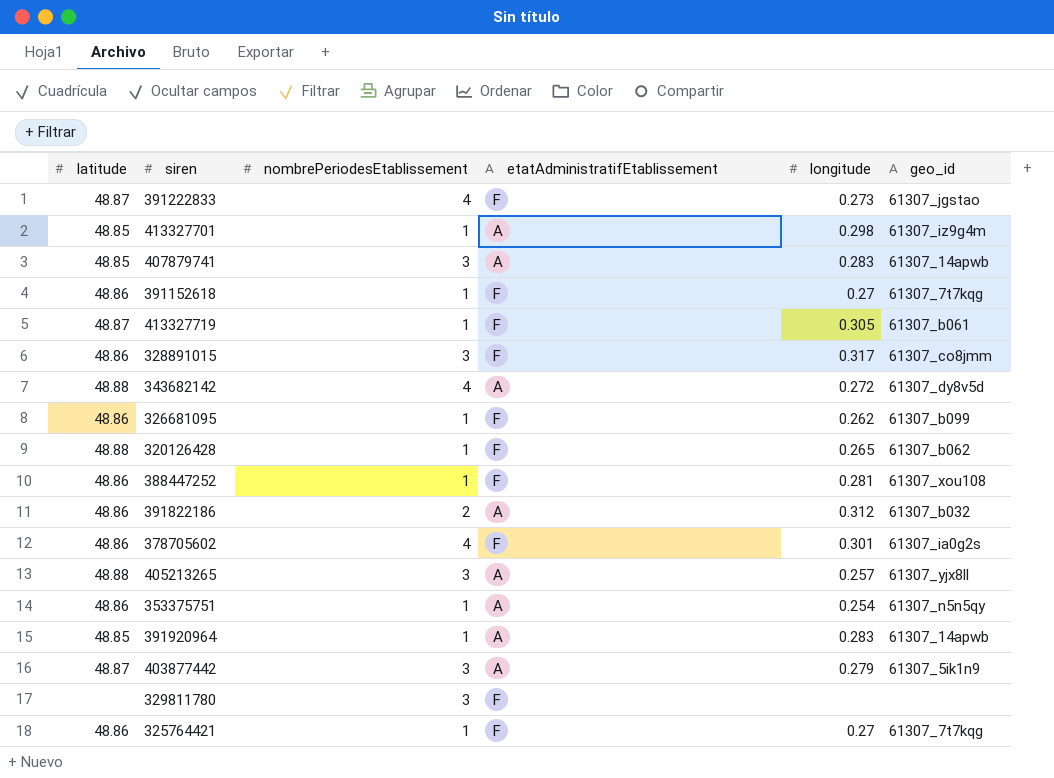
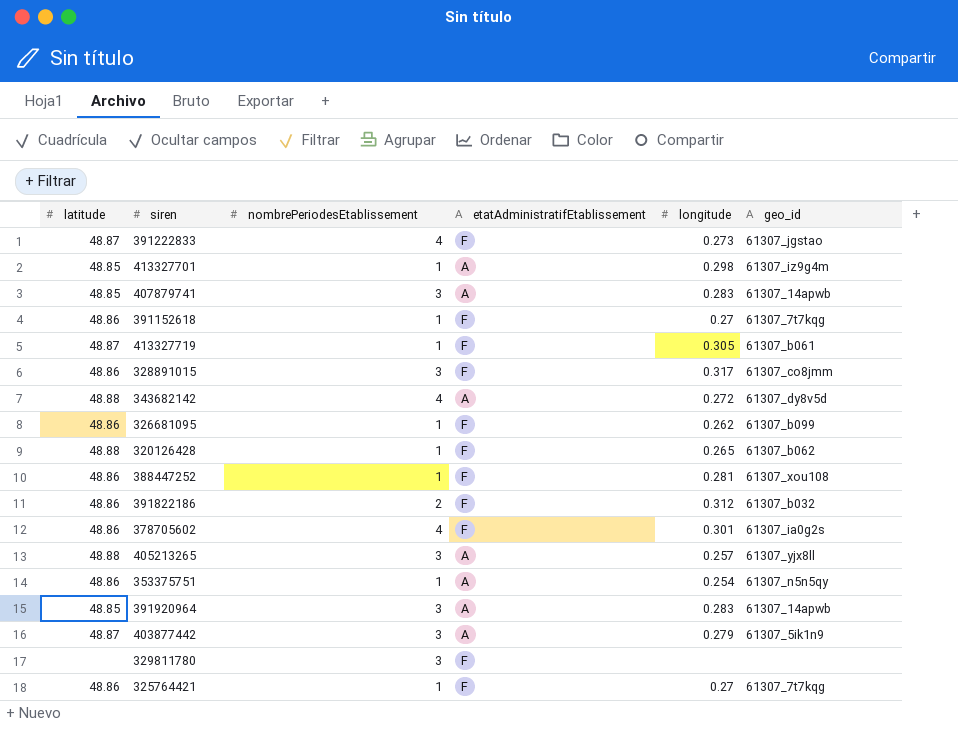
391822186 | etatAdministratifEtablissement: A -> F
391920964 | nombrePeriodesEtablissement: 1 -> 3

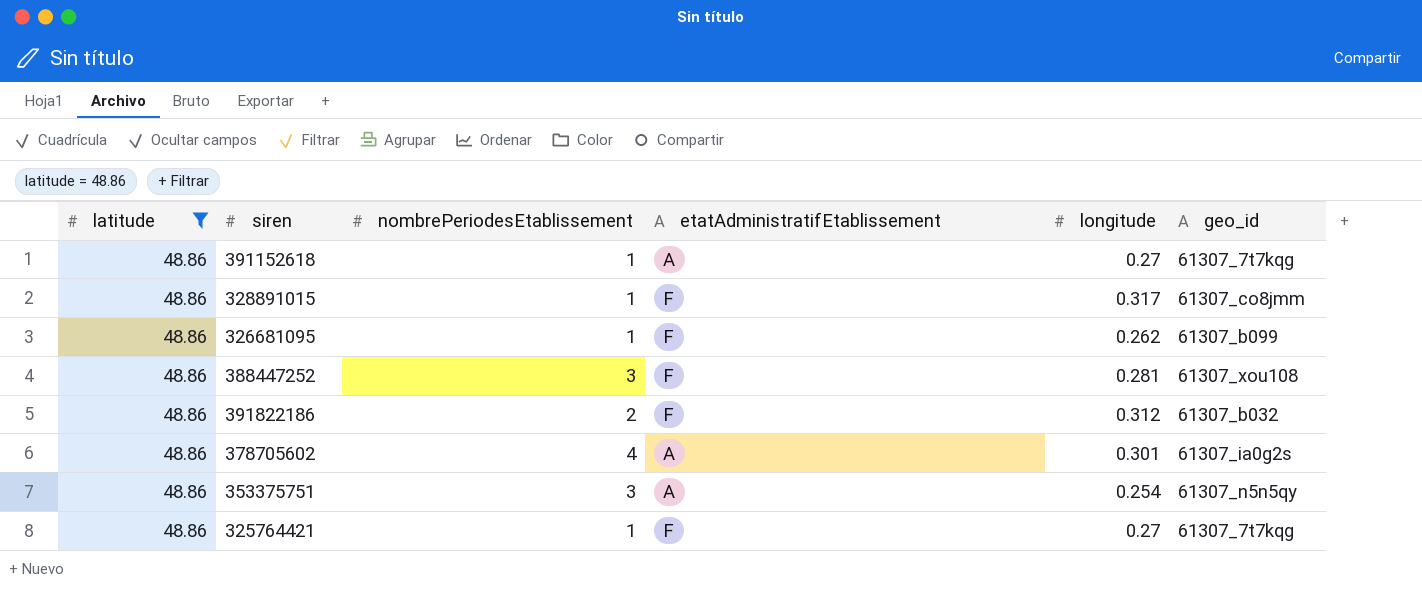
filter: none -> latitude = 48.86
391152618 | etatAdministratifEtablissement: F -> A
328891015 | nombrePeriodesEtablissement: 3 -> 1
388447252 | nombrePeriodesEtablissement: 1 -> 3
378705602 | etatAdministratifEtablissement: F -> A
353375751 | nombrePeriodesEtablissement: 1 -> 3

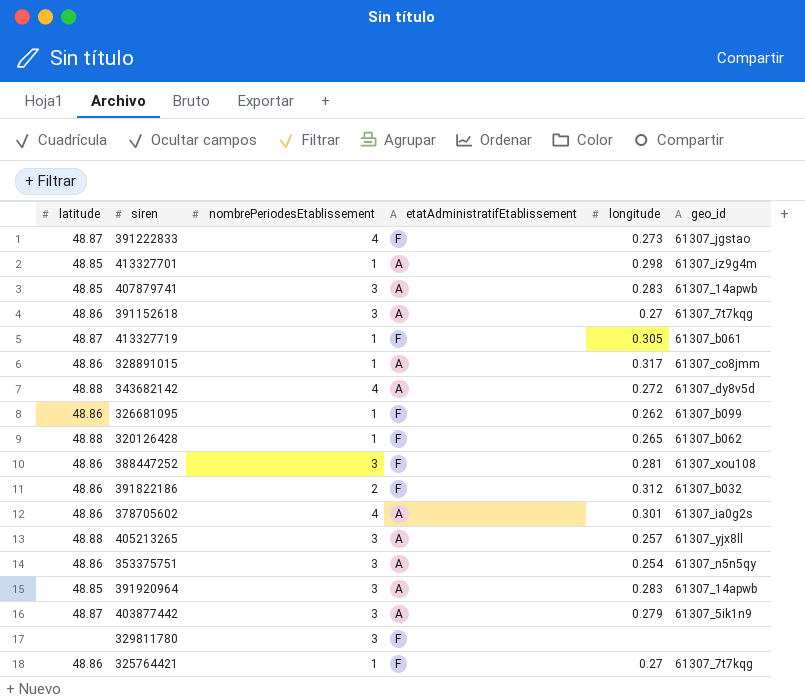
filter: latitude = 48.86 -> none
391152618 | nombrePeriodesEtablissement: 1 -> 3
328891015 | etatAdministratifEtablissement: F -> A

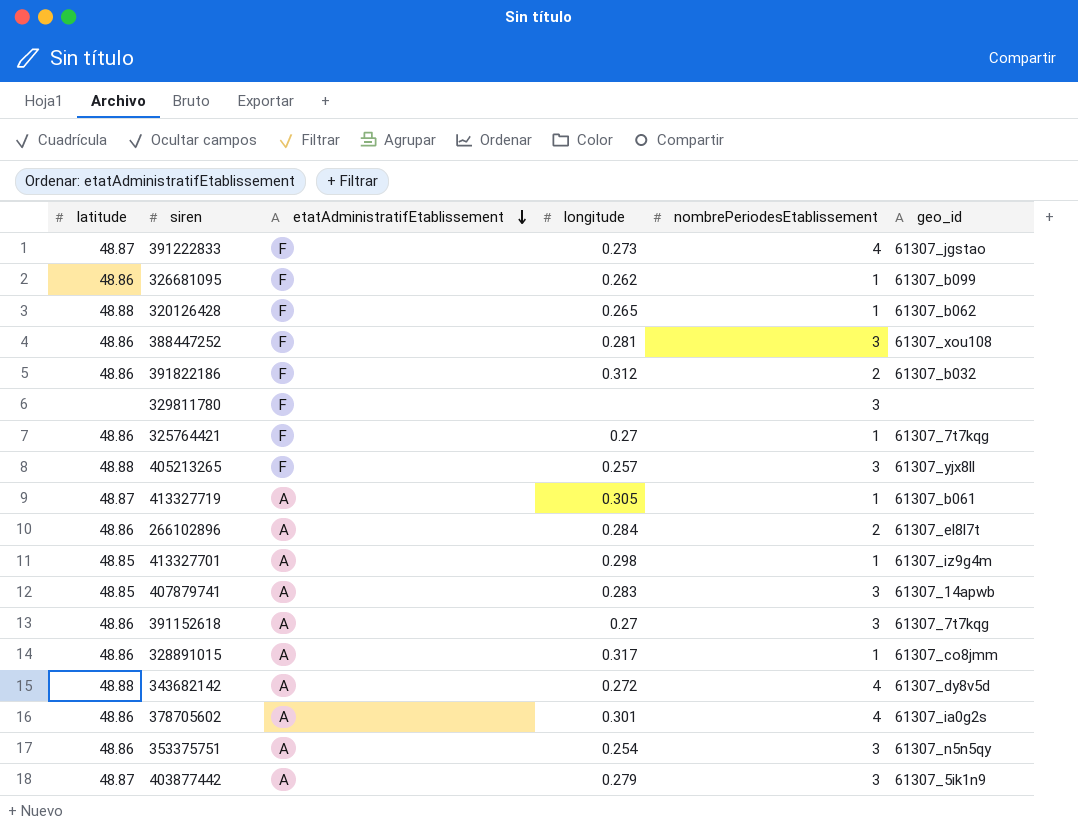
row order: none -> etatAdministratifEtablissement descending
column nombrePeriodesEtablissement | position: 3 -> 5
row 391920964: 48.85 | 3 | A | 0.283 | 61307_14apwb -> none
405213265 | etatAdministratifEtablissement: A -> F
413327719 | etatAdministratifEtablissement: F -> A
row 266102896: none -> 48.86 | A | 0.284 | 2 | 61307_el8l7t

